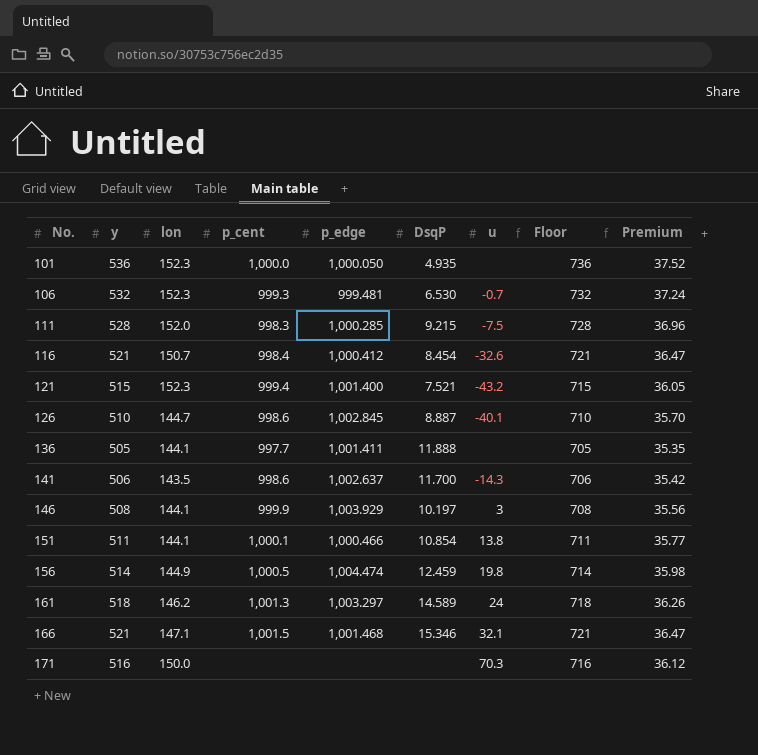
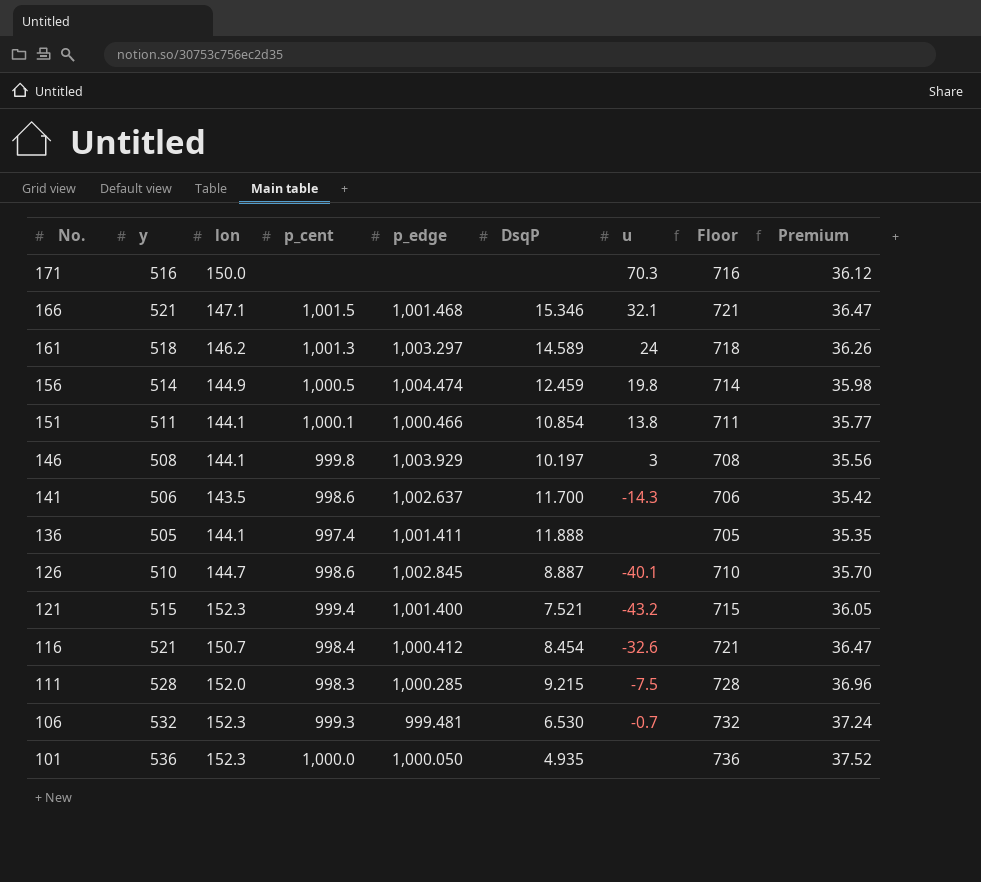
row order: No. ascending -> No. descending
146 | p_cent: 999.9 -> 999.8
136 | p_cent: 997.7 -> 997.4

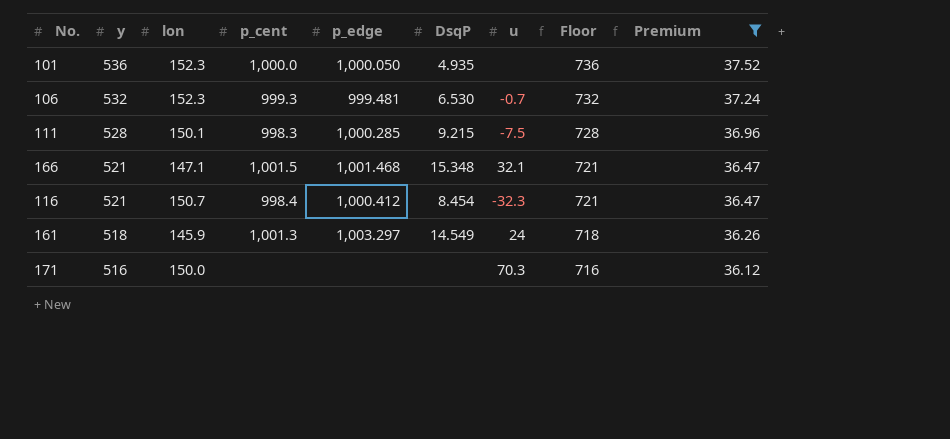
filter: none -> Premium >= 36.12
row order: No. descending -> y descending
111 | lon: 152.0 -> 150.1
166 | DsqP: 15.346 -> 15.348
116 | u: -32.6 -> -32.3
161 | lon: 146.2 -> 145.9
161 | DsqP: 14.589 -> 14.549

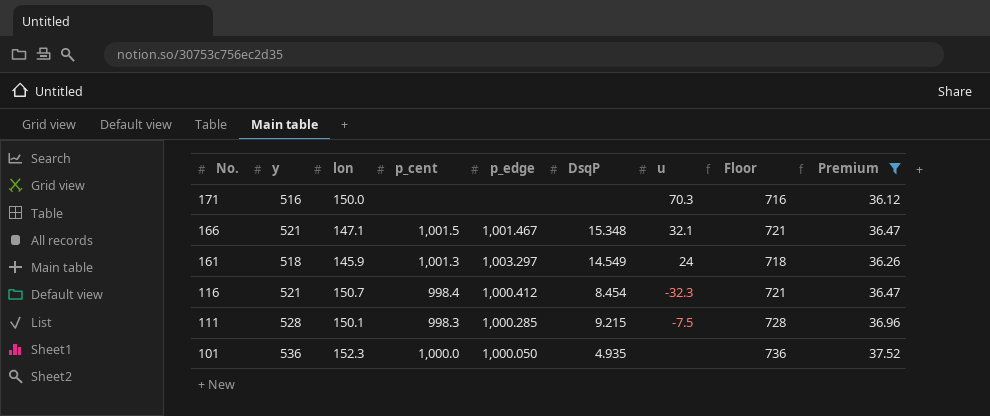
row order: y descending -> No. descending
row 106: 532 | 152.3 | 999.3 | 999.481 | 6.530 | -0.7 | 732 | 37.24 -> none
166 | p_edge: 1,001.468 -> 1,001.467

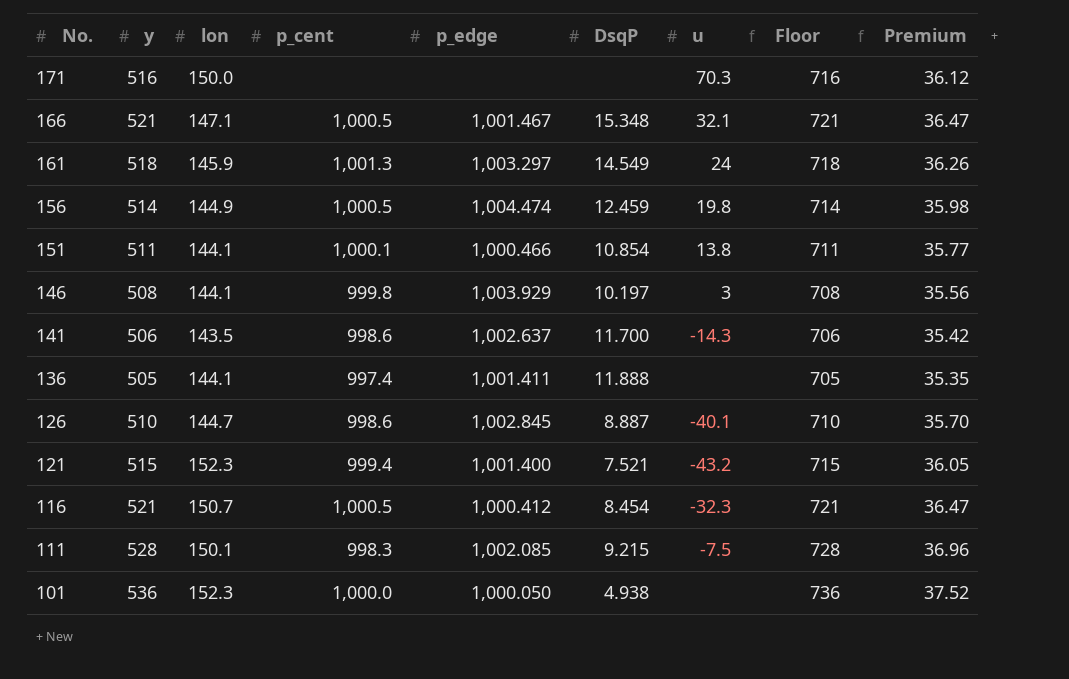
filter: Premium >= 36.12 -> none
166 | p_cent: 1,001.5 -> 1,000.5
116 | p_cent: 998.4 -> 1,000.5
111 | p_edge: 1,000.285 -> 1,002.085
101 | DsqP: 4.935 -> 4.938

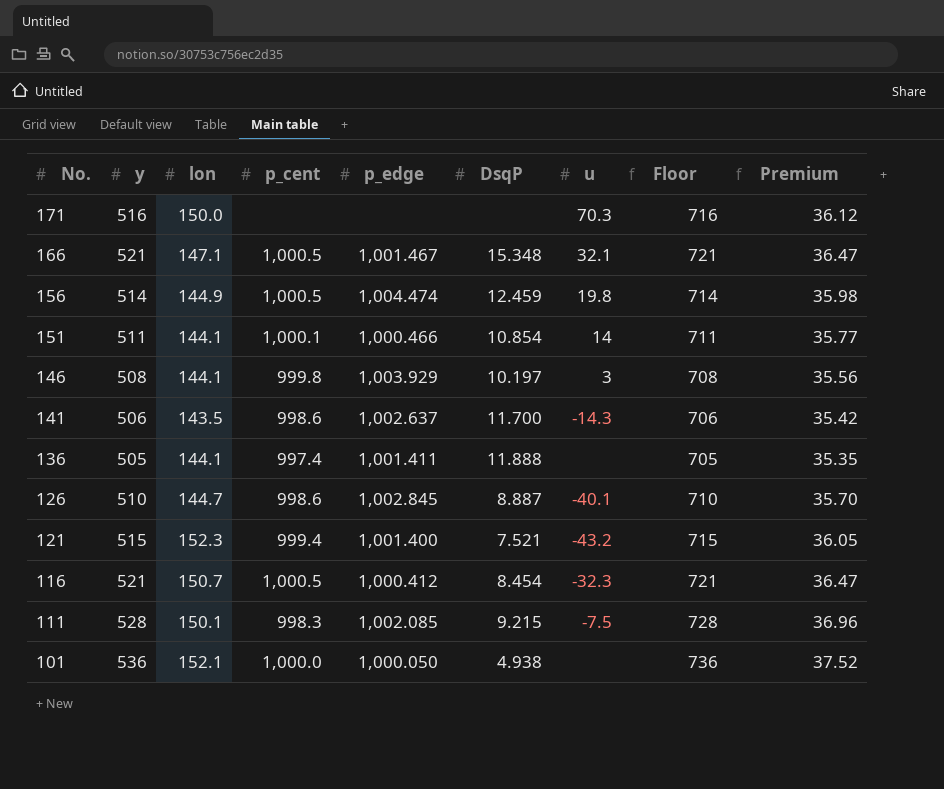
row 161: 518 | 145.9 | 1,001.3 | 1,003.297 | 14.549 | 24 | 718 | 36.26 -> none
151 | u: 13.8 -> 14
101 | lon: 152.3 -> 152.1

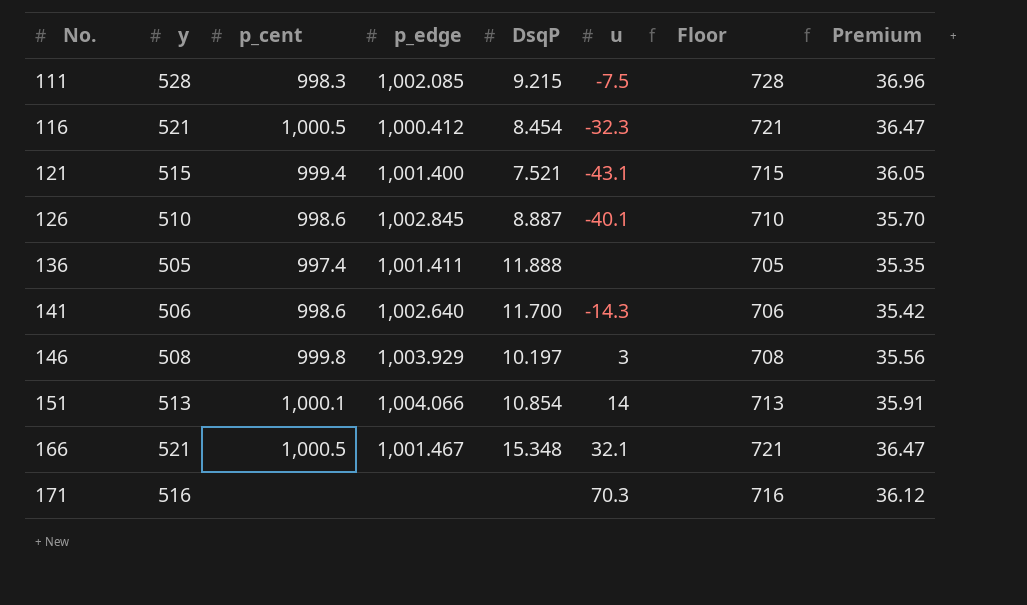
row order: No. descending -> No. ascending
column lon | position: 3 -> none
row 156: 514 | 144.9 | 1,000.5 | 1,004.474 | 12.459 | 19.8 | 714 | 35.98 -> none
row 101: 536 | 152.1 | 1,000.0 | 1,000.050 | 4.938 | none | 736 | 37.52 -> none
121 | u: -43.2 -> -43.1
141 | p_edge: 1,002.637 -> 1,002.640
151 | y: 511 -> 513
151 | p_edge: 1,000.466 -> 1,004.066
151 | Floor: 711 -> 713
151 | Premium: 35.77 -> 35.91

